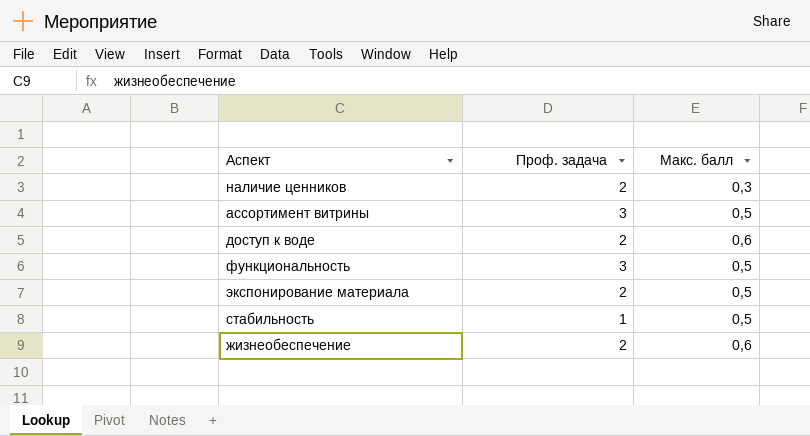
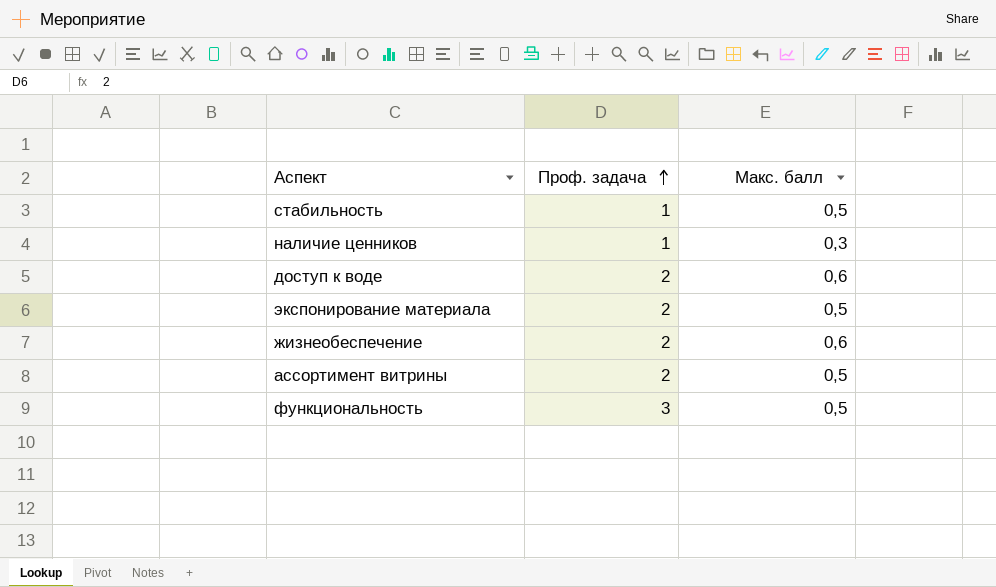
row order: none -> Проф. задача ascending
наличие ценников | Проф. задача: 2 -> 1
ассортимент витрины | Проф. задача: 3 -> 2

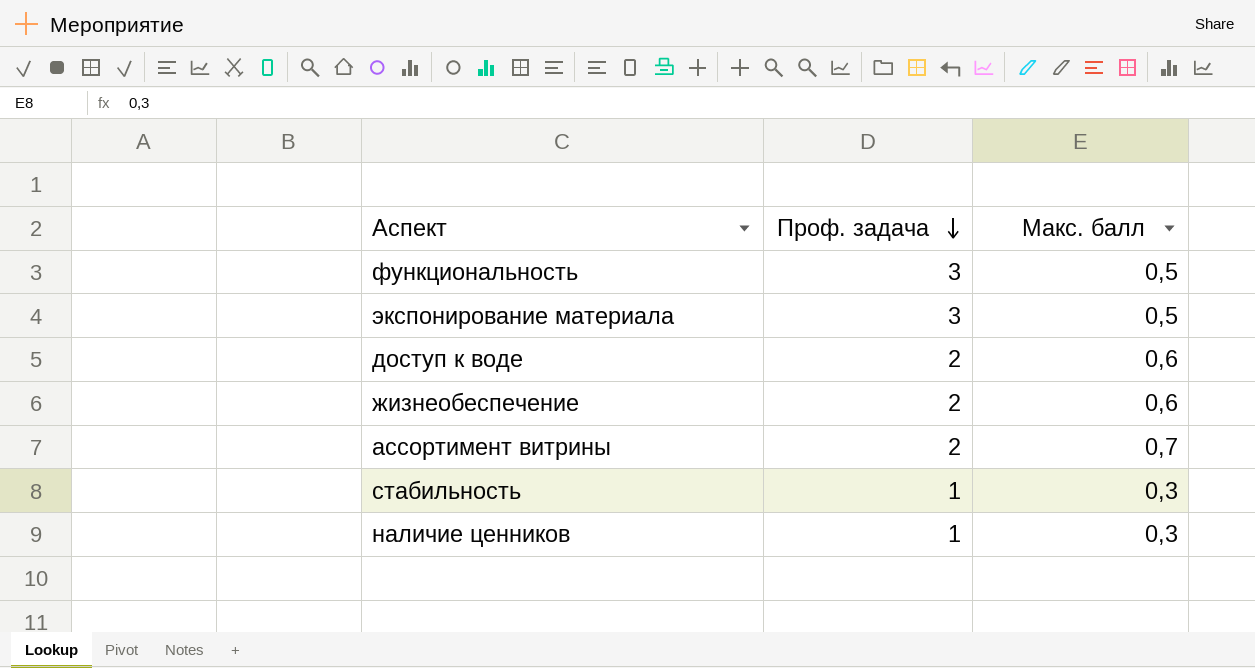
row order: Проф. задача ascending -> Проф. задача descending
экспонирование материала | Проф. задача: 2 -> 3
ассортимент витрины | Макс. балл: 0,5 -> 0,7
стабильность | Макс. балл: 0,5 -> 0,3

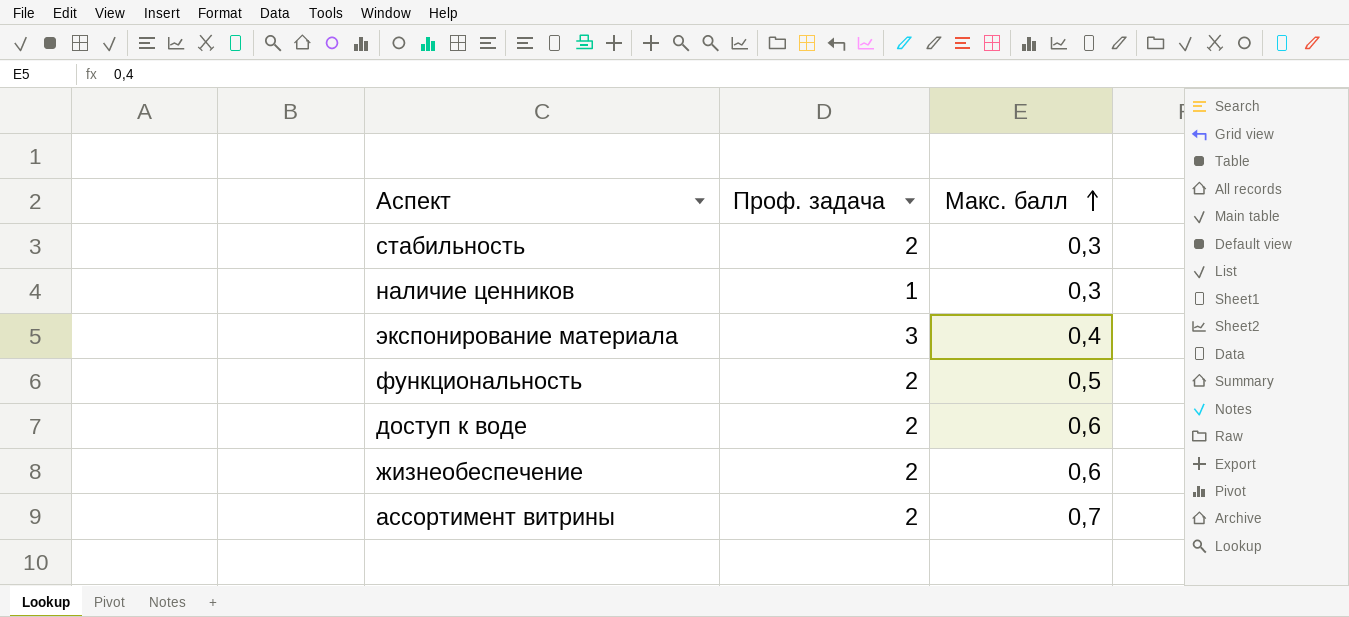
row order: Проф. задача descending -> Макс. балл ascending
стабильность | Проф. задача: 1 -> 2
экспонирование материала | Макс. балл: 0,5 -> 0,4
функциональность | Проф. задача: 3 -> 2

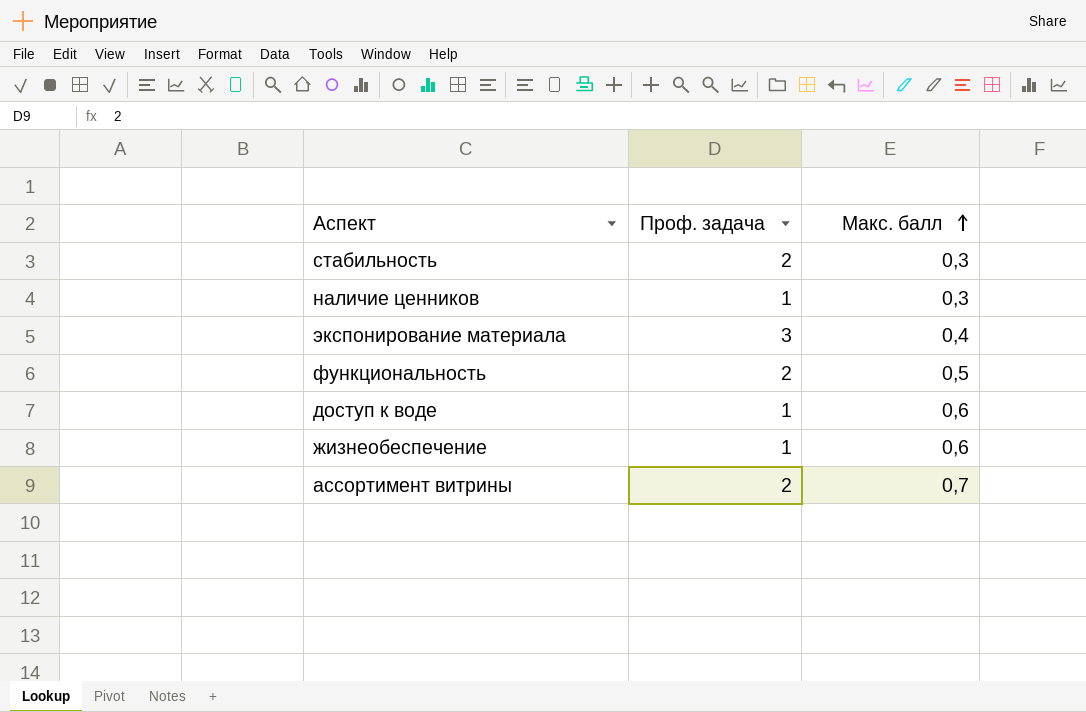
доступ к воде | Проф. задача: 2 -> 1
жизнеобеспечение | Проф. задача: 2 -> 1

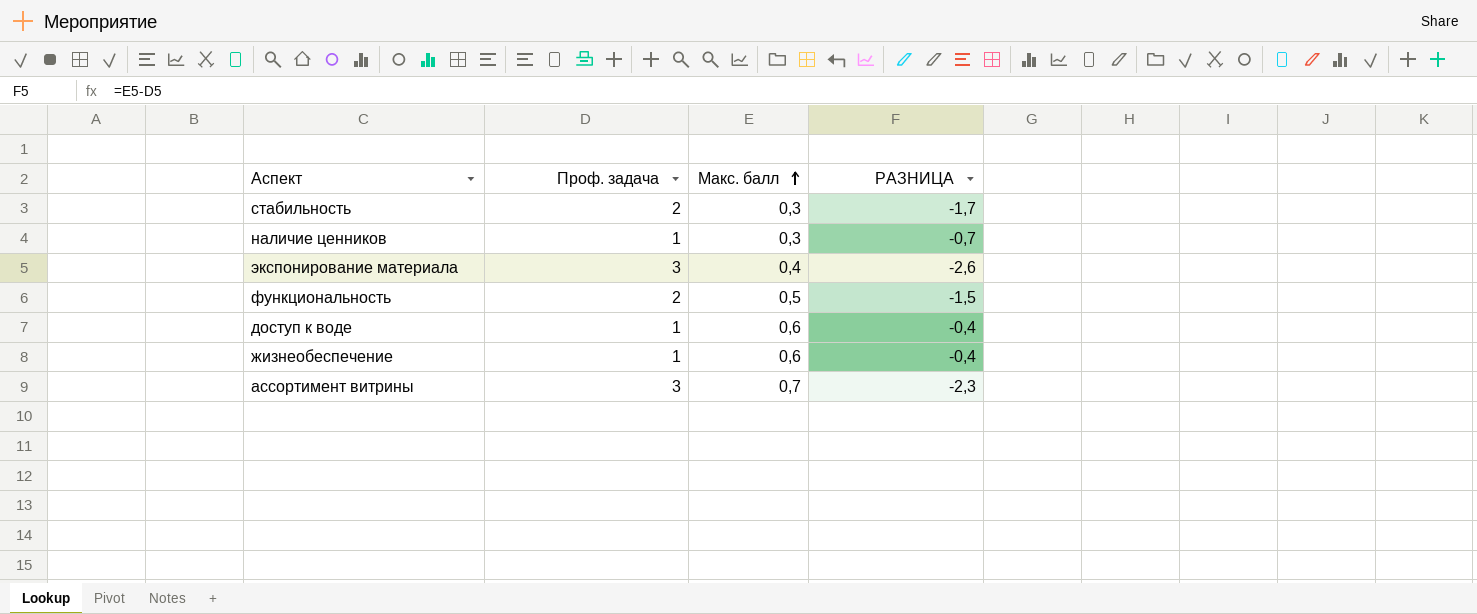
column РАЗНИЦА | formula: none -> [Макс. балл] - [Проф. задача]
ассортимент витрины | Проф. задача: 2 -> 3

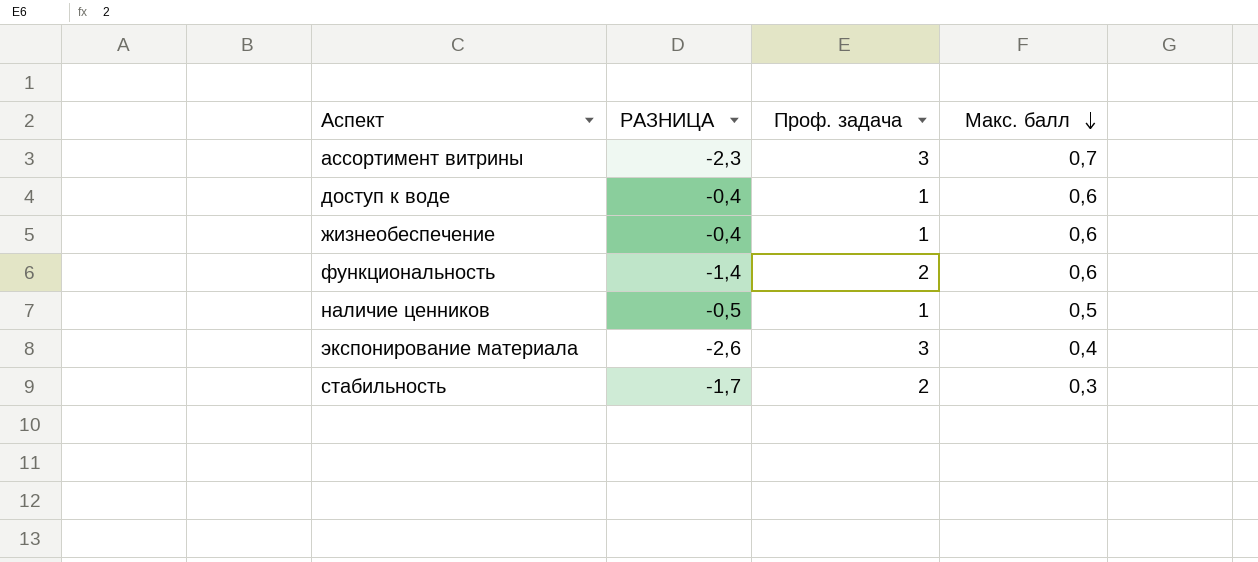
row order: Макс. балл ascending -> Макс. балл descending
column РАЗНИЦА | position: 4 -> 2
функциональность | РАЗНИЦА: -1,5 -> -1,4
функциональность | Макс. балл: 0,5 -> 0,6
наличие ценников | РАЗНИЦА: -0,7 -> -0,5
наличие ценников | Макс. балл: 0,3 -> 0,5

